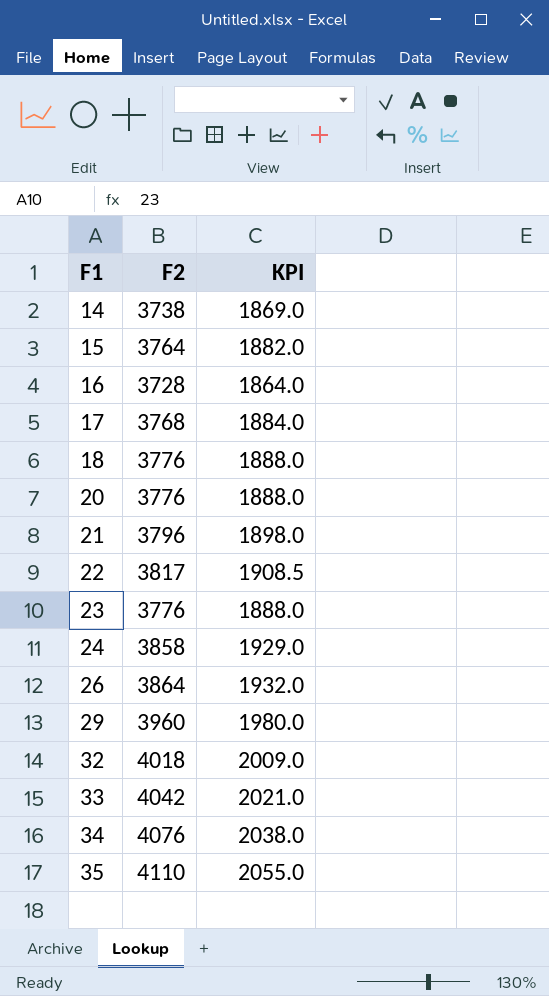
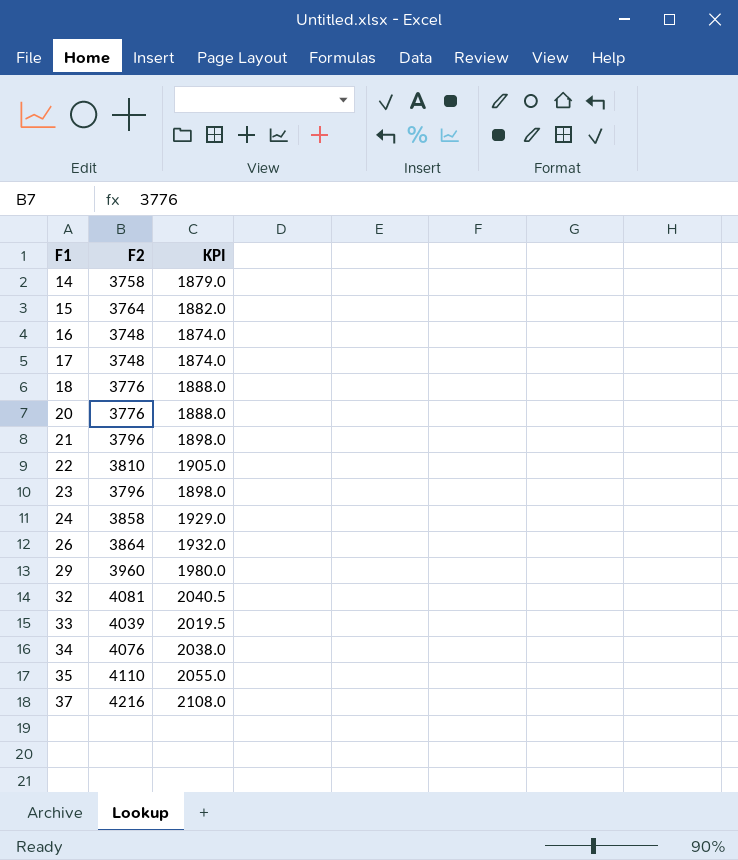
14 | F2: 3738 -> 3758
14 | KPI: 1869.0 -> 1879.0
16 | F2: 3728 -> 3748
16 | KPI: 1864.0 -> 1874.0
17 | F2: 3768 -> 3748
17 | KPI: 1884.0 -> 1874.0
22 | F2: 3817 -> 3810
22 | KPI: 1908.5 -> 1905.0
23 | F2: 3776 -> 3796
23 | KPI: 1888.0 -> 1898.0
32 | F2: 4018 -> 4081
32 | KPI: 2009.0 -> 2040.5
33 | F2: 4042 -> 4039
33 | KPI: 2021.0 -> 2019.5
row 37: none -> 4216 | 2108.0

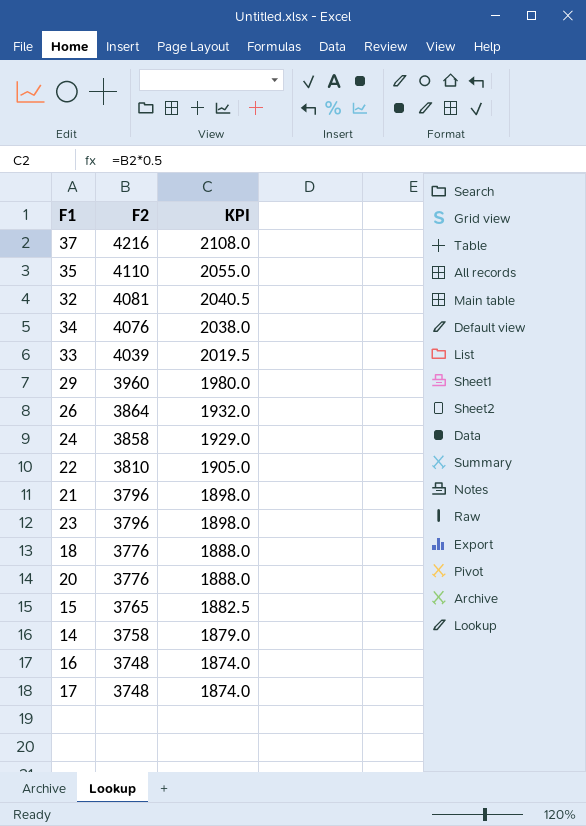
row order: F1 ascending -> F2 descending
15 | F2: 3764 -> 3765
15 | KPI: 1882.0 -> 1882.5

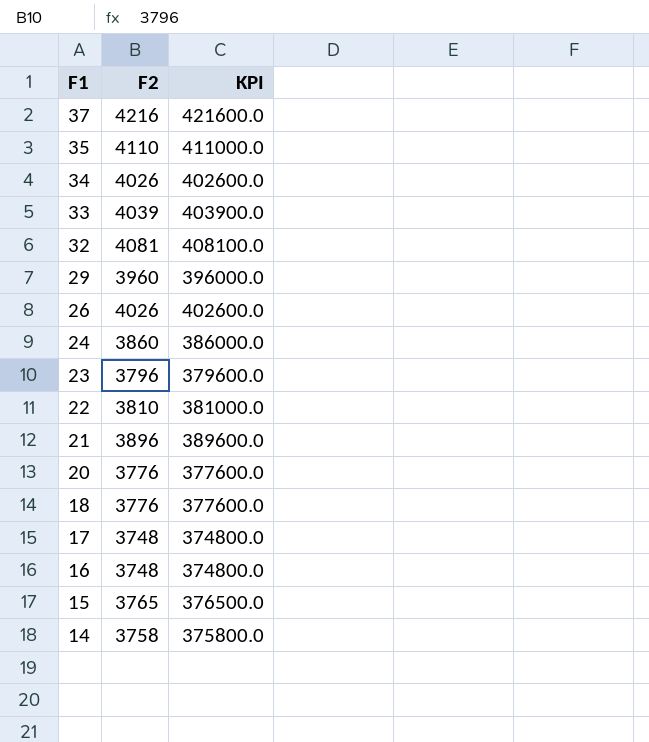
row order: F2 descending -> F1 descending
column KPI | formula: [F2] * 0.5 -> [F2] * 100
34 | F2: 4076 -> 4026
26 | F2: 3864 -> 4026
24 | F2: 3858 -> 3860
21 | F2: 3796 -> 3896

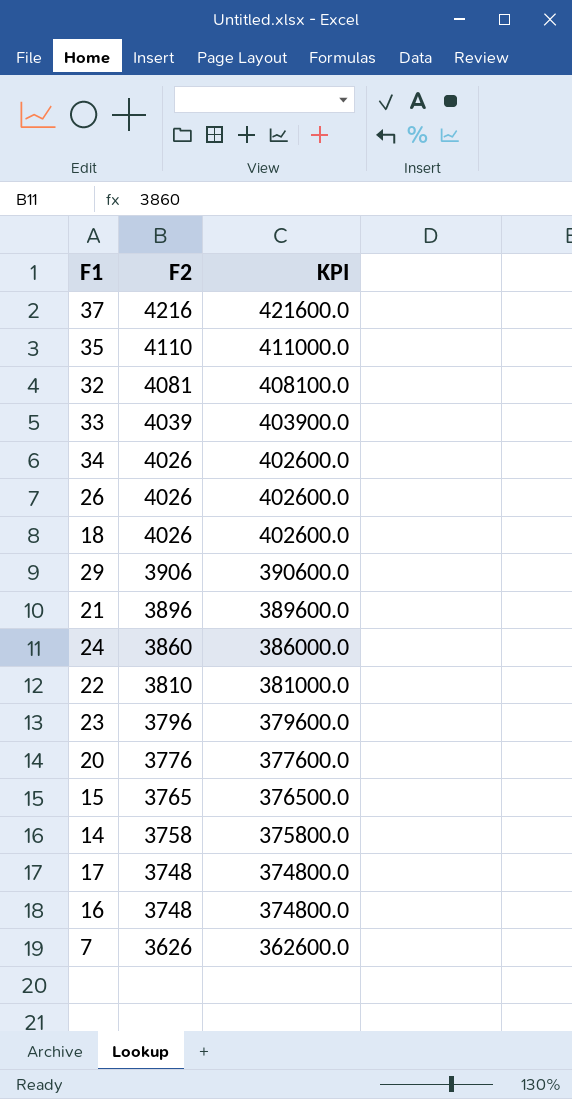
row order: F1 descending -> F2 descending
18 | F2: 3776 -> 4026
18 | KPI: 377600.0 -> 402600.0
29 | F2: 3960 -> 3906
29 | KPI: 396000.0 -> 390600.0
row 7: none -> 3626 | 362600.0

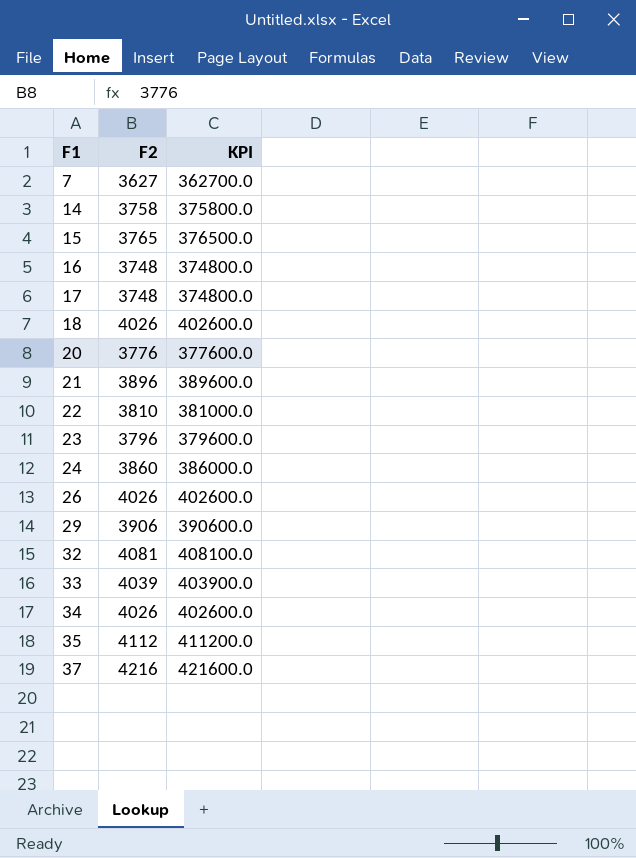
row order: F2 descending -> F1 ascending
7 | F2: 3626 -> 3627
7 | KPI: 362600.0 -> 362700.0
35 | F2: 4110 -> 4112
35 | KPI: 411000.0 -> 411200.0

